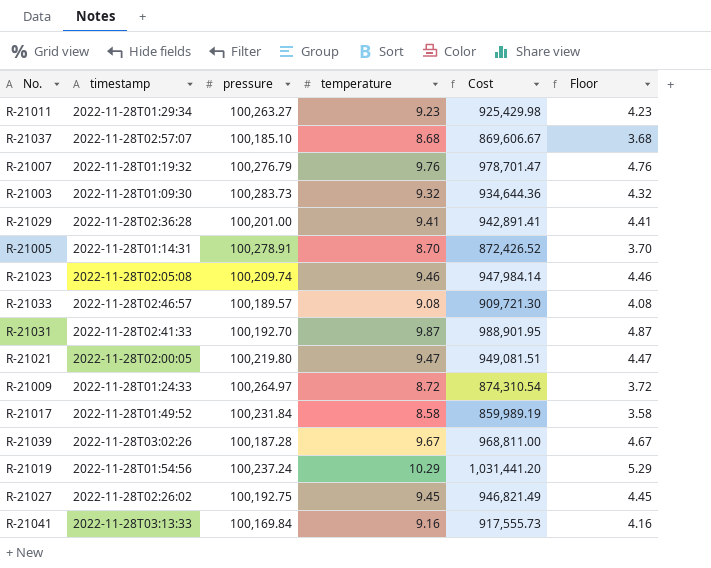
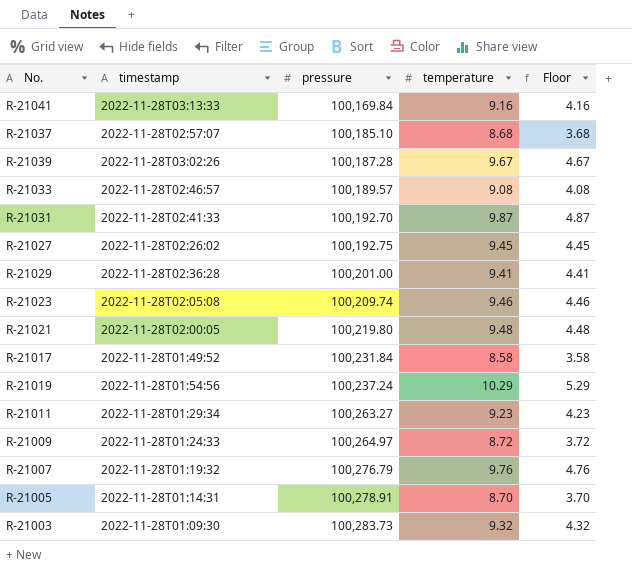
row order: none -> pressure ascending
column Cost | formula: [pressure] * [temperature] -> none
R-21021 | temperature: 9.47 -> 9.48
R-21021 | Floor: 4.47 -> 4.48

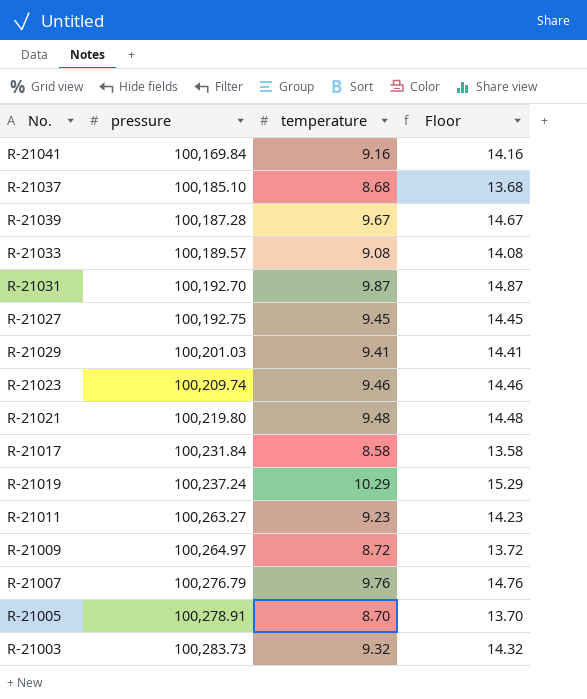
column timestamp | position: 2 -> none
column Floor | formula: [temperature] - 5 -> [temperature] + 5
R-21029 | pressure: 100,201.00 -> 100,201.03

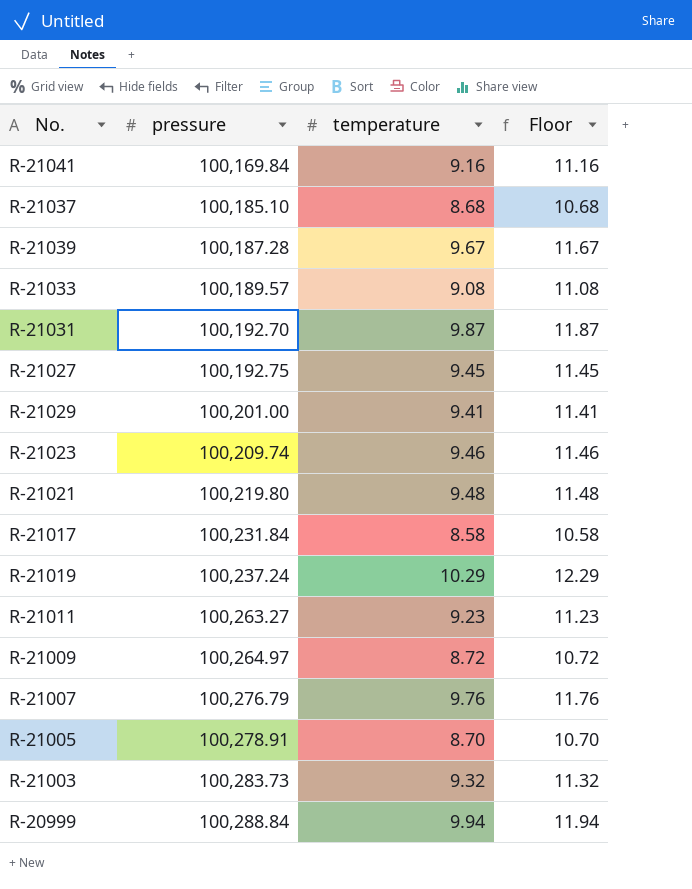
column Floor | formula: [temperature] + 5 -> [temperature] + 2
R-21029 | pressure: 100,201.03 -> 100,201.00
row R-20999: none -> 100,288.84 | 9.94 | 11.94

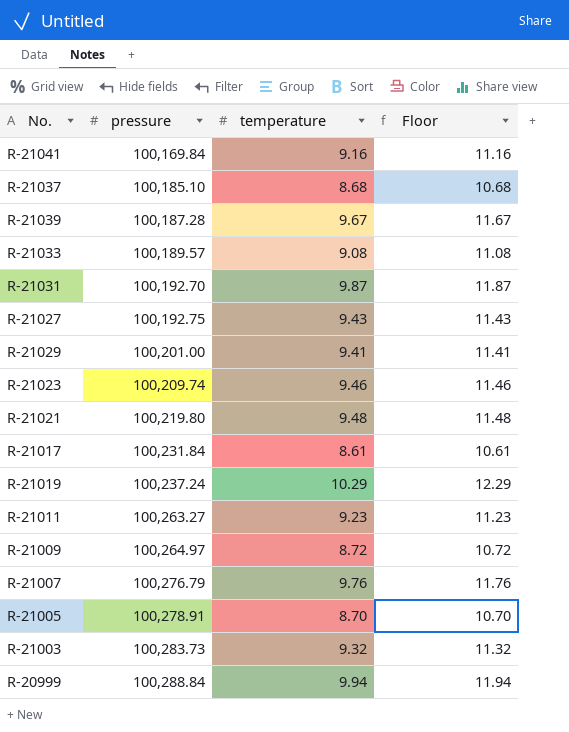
R-21027 | temperature: 9.45 -> 9.43
R-21027 | Floor: 11.45 -> 11.43
R-21017 | temperature: 8.58 -> 8.61
R-21017 | Floor: 10.58 -> 10.61

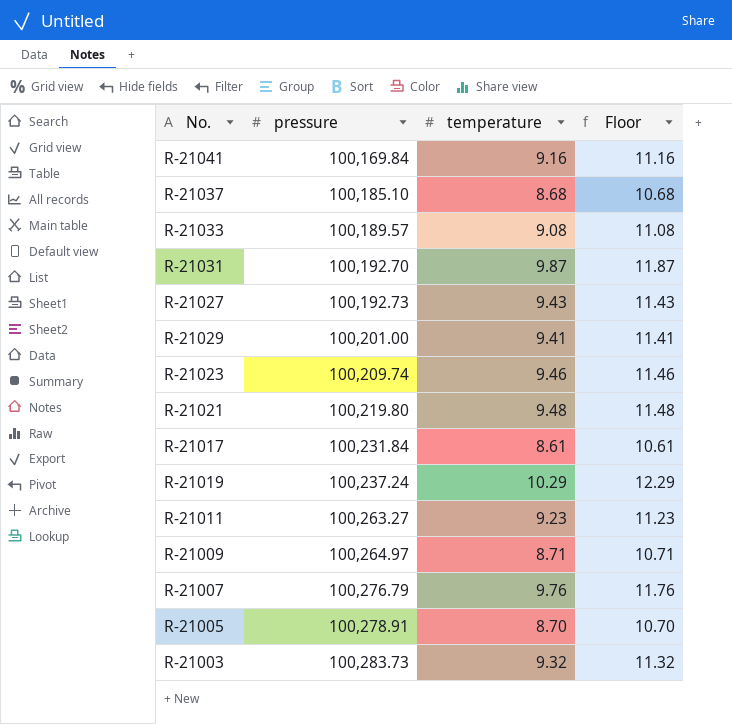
row R-21039: 100,187.28 | 9.67 | 11.67 -> none
row R-20999: 100,288.84 | 9.94 | 11.94 -> none
R-21027 | pressure: 100,192.75 -> 100,192.73
R-21009 | temperature: 8.72 -> 8.71
R-21009 | Floor: 10.72 -> 10.71

